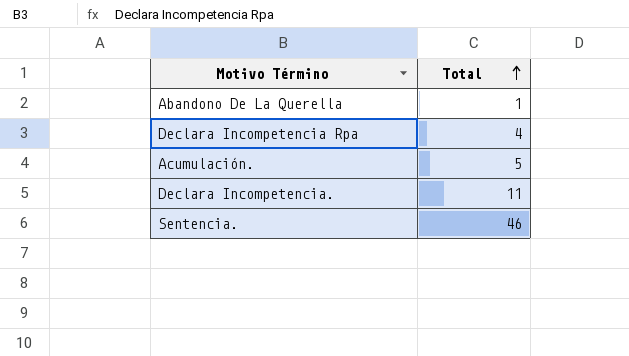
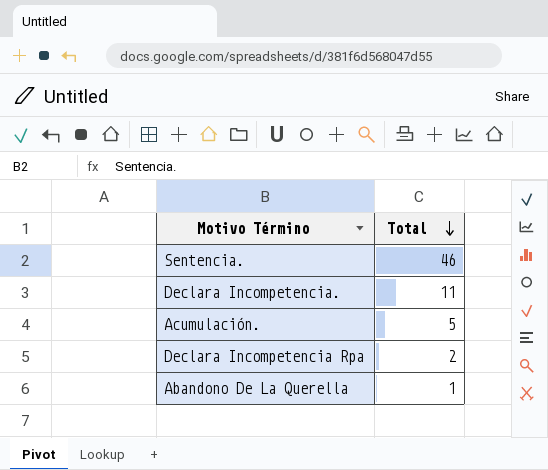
row order: Total ascending -> Total descending
Declara Incompetencia Rpa | Total: 4 -> 2

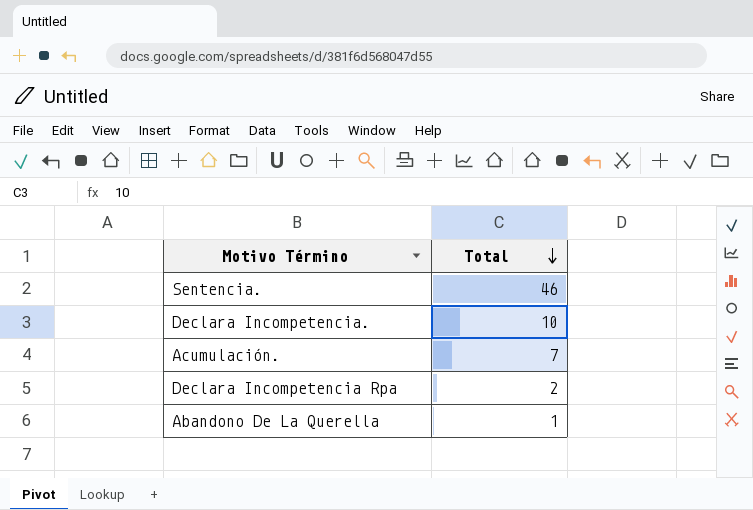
Declara Incompetencia. | Total: 11 -> 10
Acumulación. | Total: 5 -> 7

